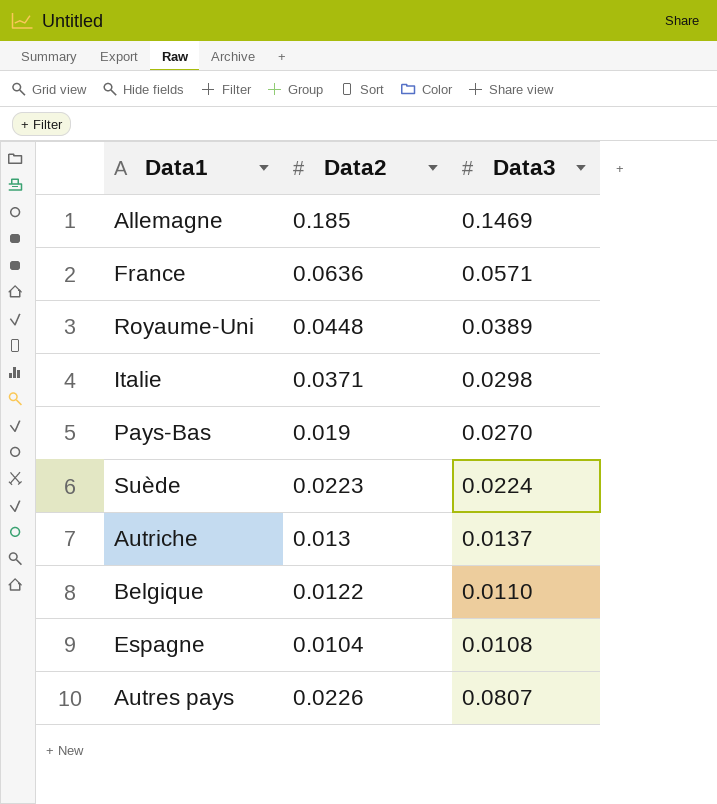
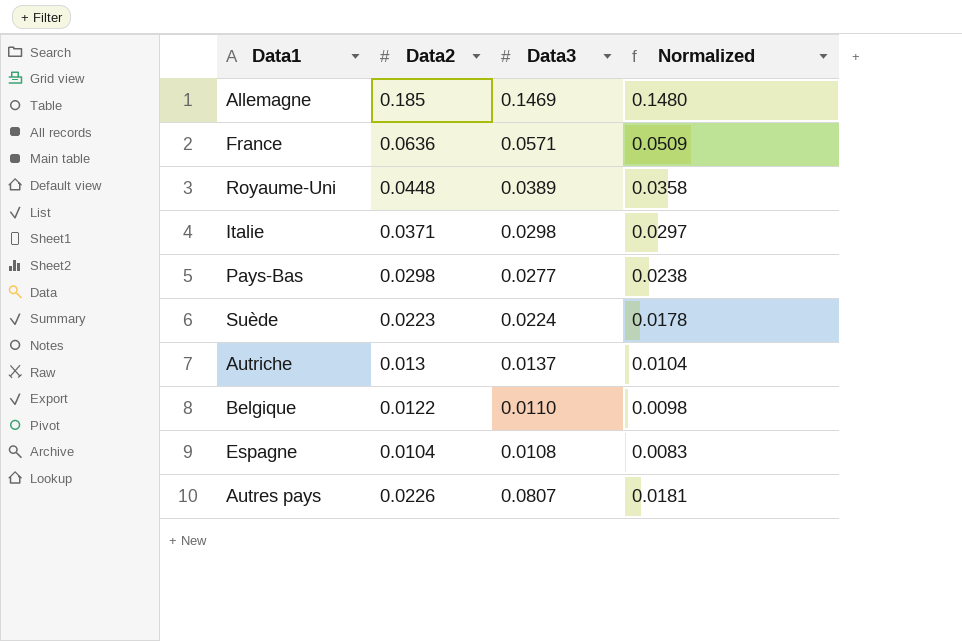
column Normalized | formula: none -> [Data2] * 0.8
Pays-Bas | Data2: 0.019 -> 0.0298
Pays-Bas | Data3: 0.0270 -> 0.0277

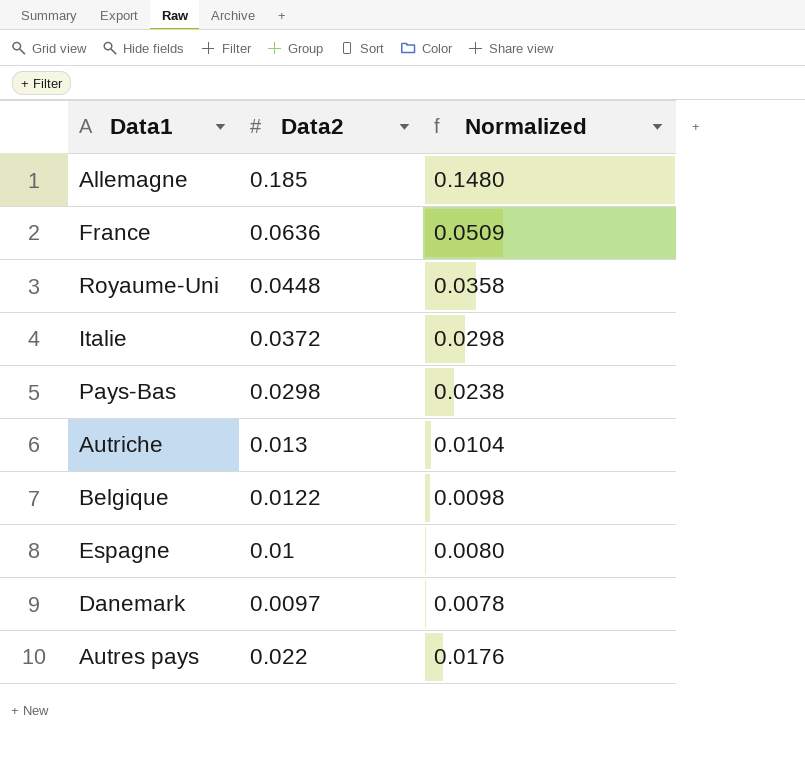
column Data3 | position: 3 -> none
row Suède: 0.0223 | 0.0224 | 0.0178 -> none
Italie | Data2: 0.0371 -> 0.0372
Italie | Normalized: 0.0297 -> 0.0298
Espagne | Data2: 0.0104 -> 0.01
Espagne | Normalized: 0.0083 -> 0.0080
row Danemark: none -> 0.0097 | 0.0078
Autres pays | Data2: 0.0226 -> 0.022
Autres pays | Normalized: 0.0181 -> 0.0176

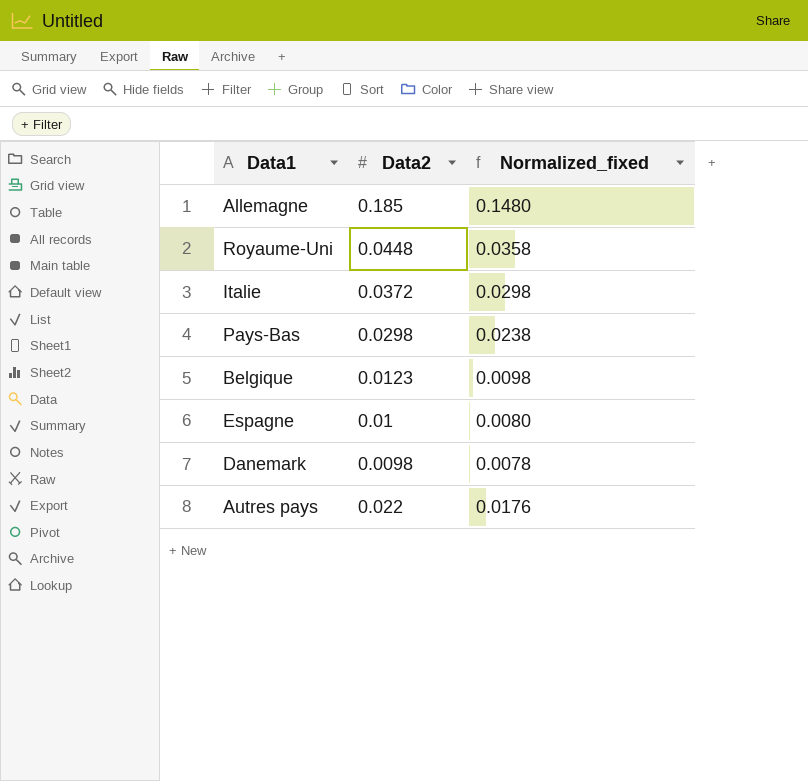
column name: Normalized -> Normalized_fixed
row France: 0.0636 | 0.0509 -> none
row Autriche: 0.013 | 0.0104 -> none
Belgique | Data2: 0.0122 -> 0.0123
Danemark | Data2: 0.0097 -> 0.0098

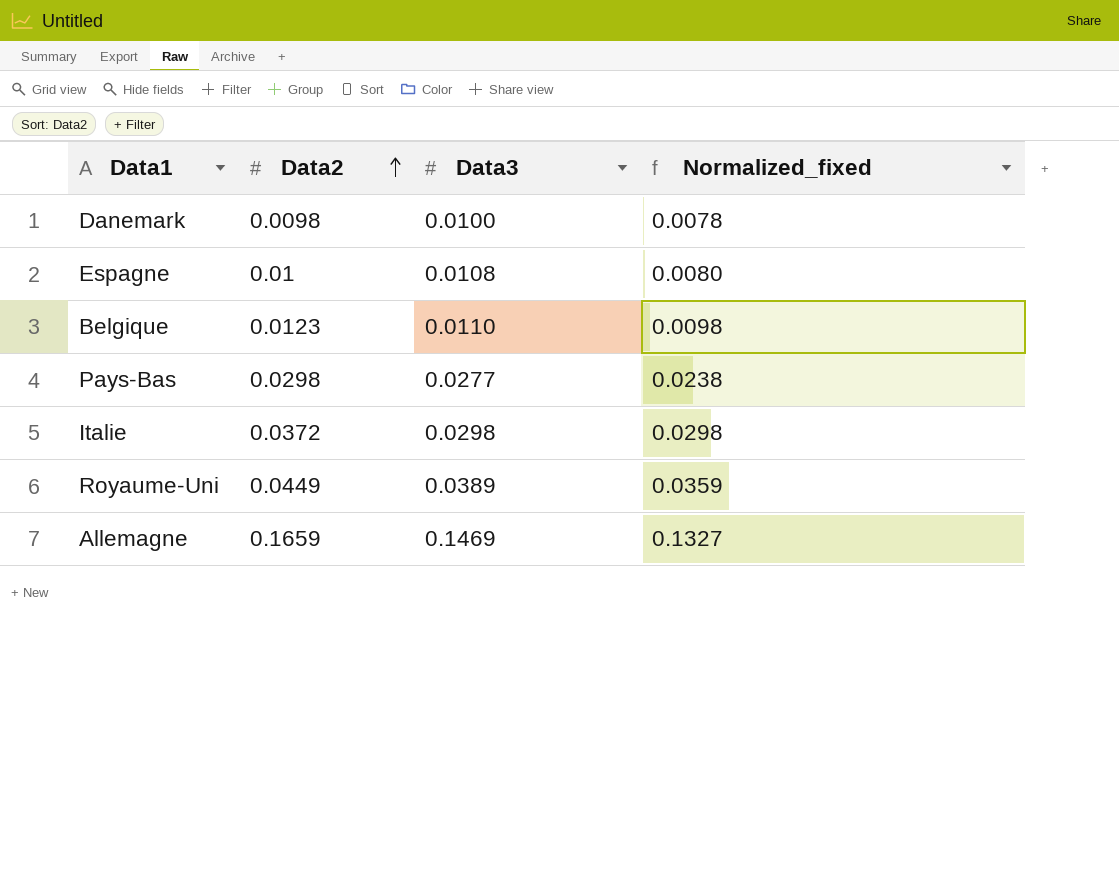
row order: none -> Data2 ascending
column Data3 | position: none -> 3
row Autres pays: 0.022 | 0.0176 -> none
Royaume-Uni | Data2: 0.0448 -> 0.0449
Royaume-Uni | Normalized_fixed: 0.0358 -> 0.0359
Allemagne | Data2: 0.185 -> 0.1659
Allemagne | Normalized_fixed: 0.1480 -> 0.1327

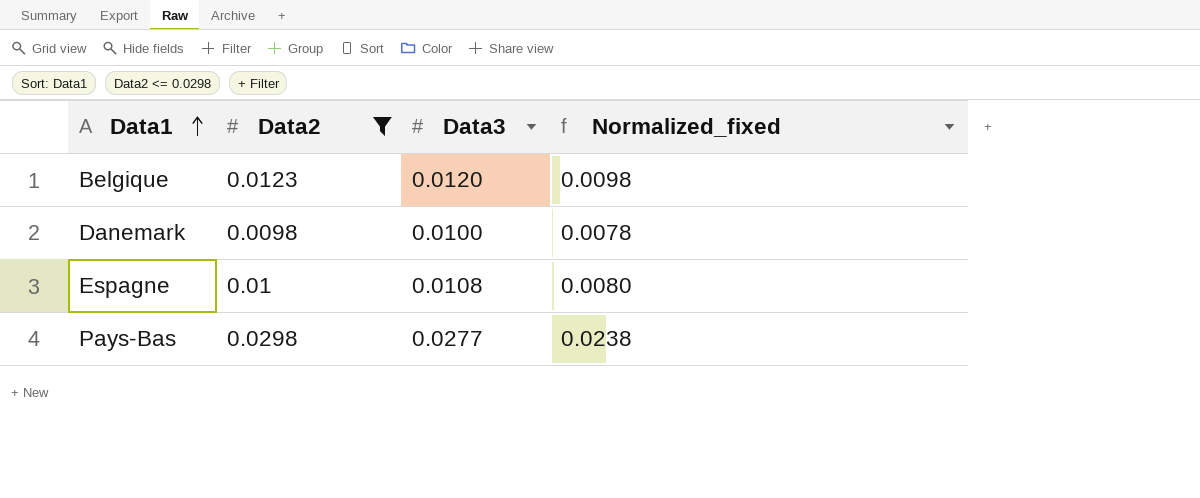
filter: none -> Data2 <= 0.0298
row order: Data2 ascending -> Data1 ascending
Belgique | Data3: 0.0110 -> 0.0120

